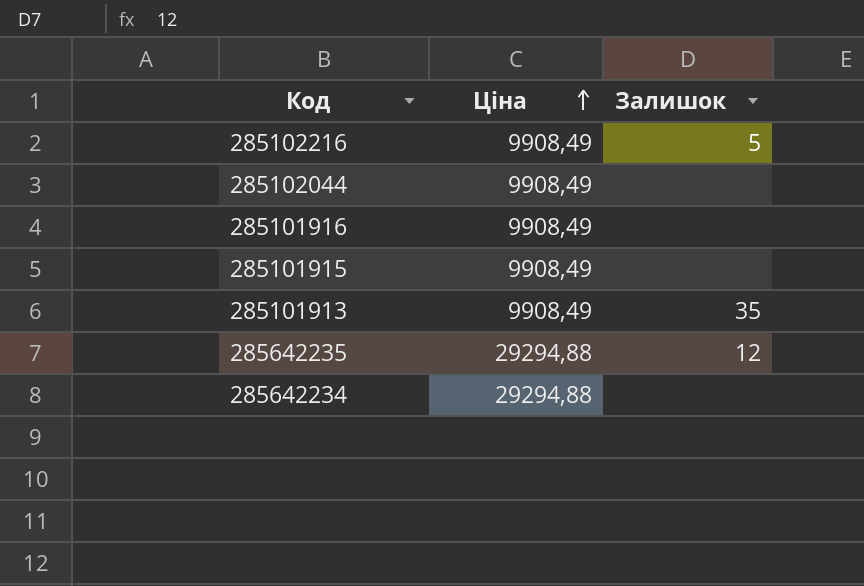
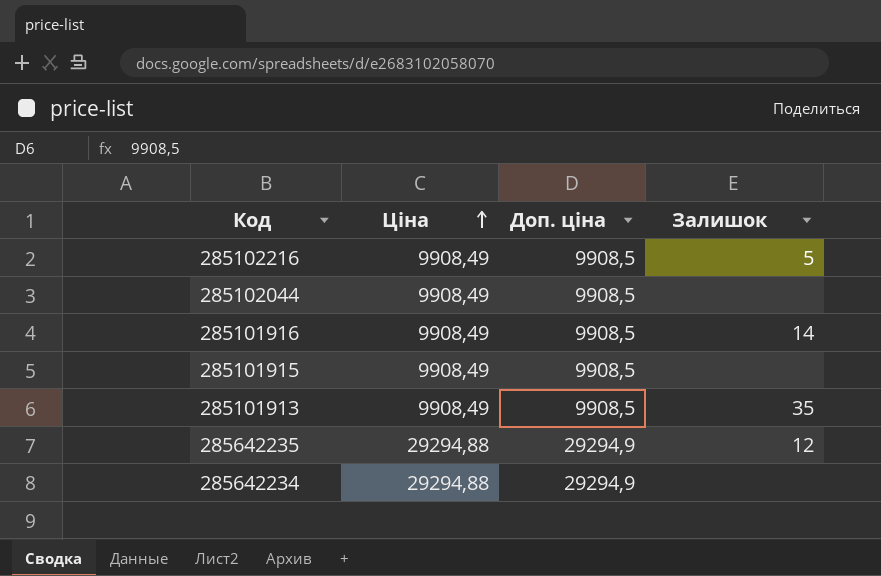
column Доп. ціна | position: none -> 3
285101916 | Залишок: none -> 14

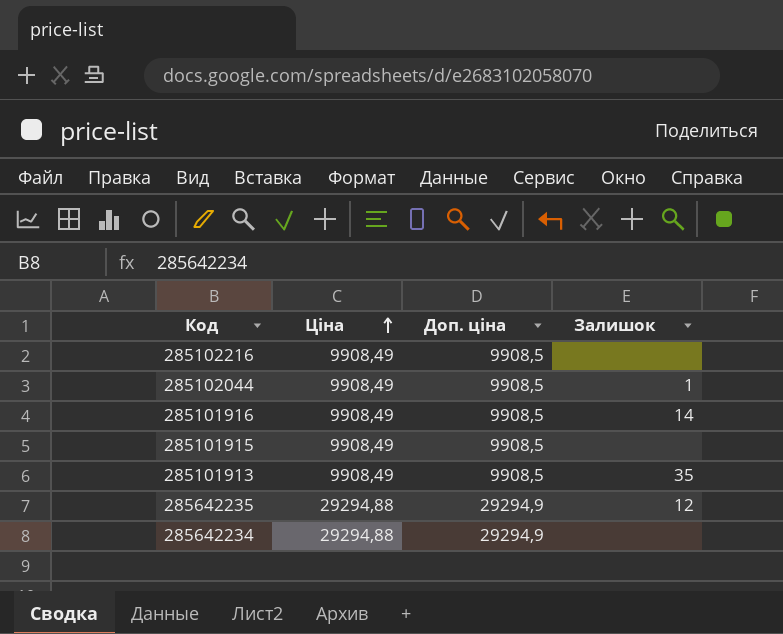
285102216 | Залишок: 5 -> none
285102044 | Залишок: none -> 1

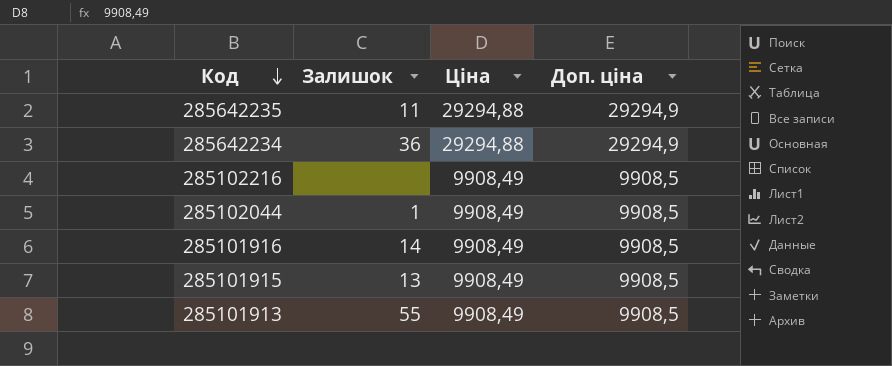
row order: Ціна ascending -> Код descending
column Залишок | position: 4 -> 2
285642235 | Залишок: 12 -> 11
285642234 | Залишок: none -> 36
285101915 | Залишок: none -> 13
285101913 | Залишок: 35 -> 55

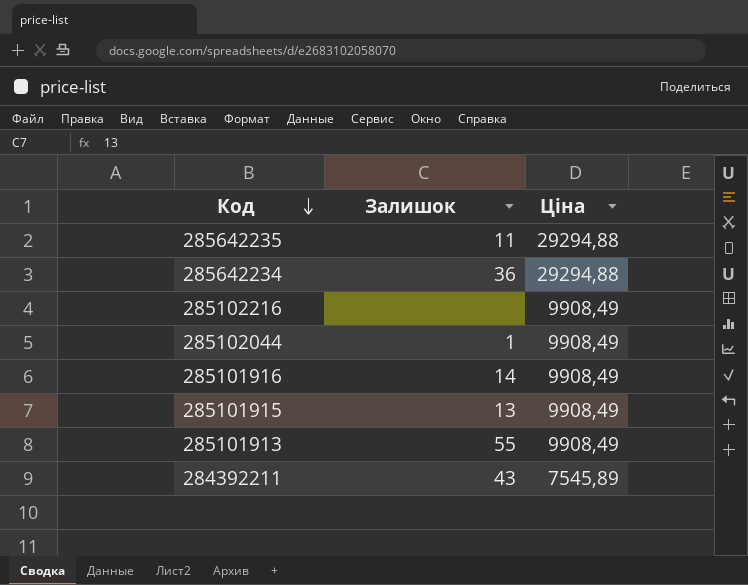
column Доп. ціна | position: 4 -> none
row 284392211: none -> 43 | 7545,89

